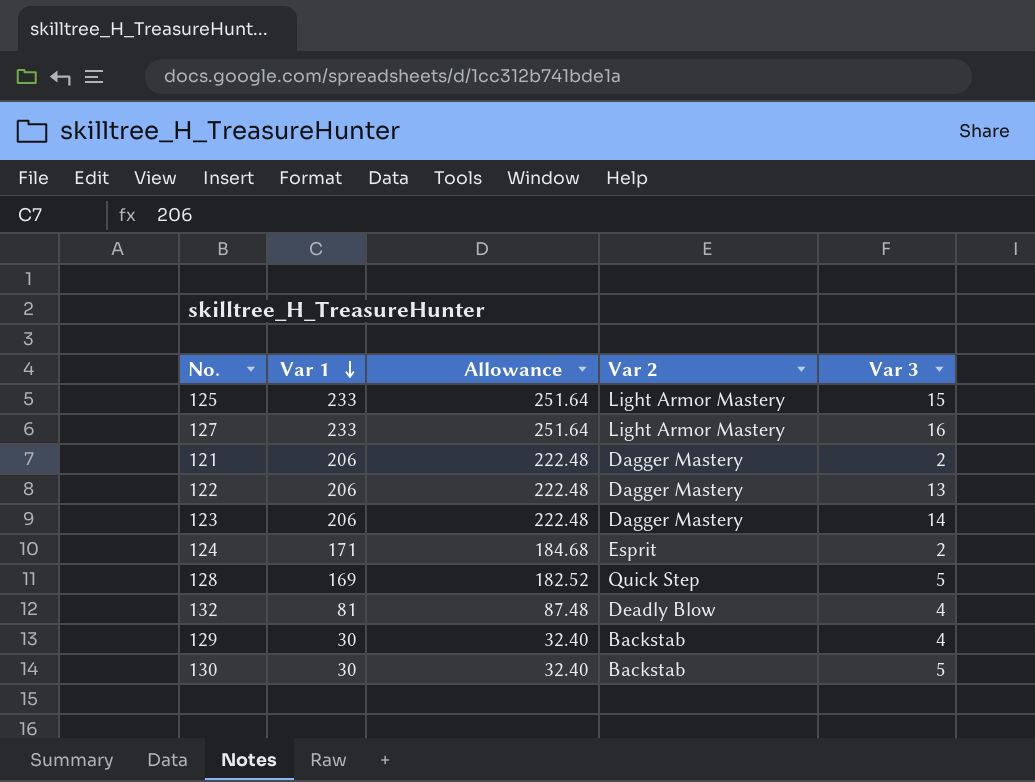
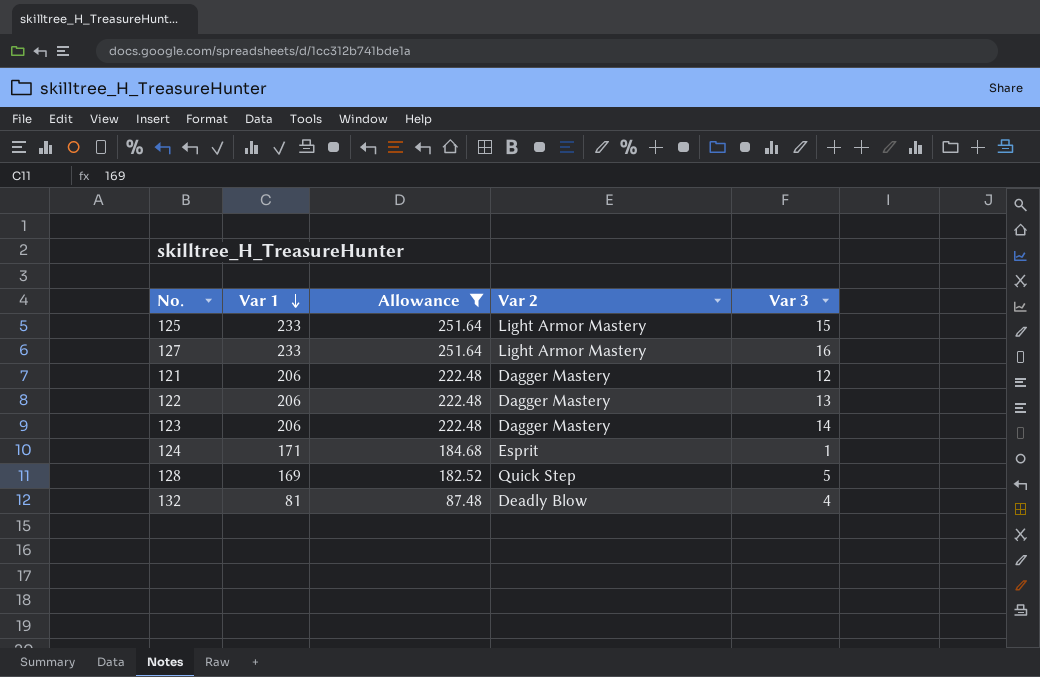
filter: none -> Allowance != 32.40
121 | Var 3: 2 -> 12
124 | Var 3: 2 -> 1

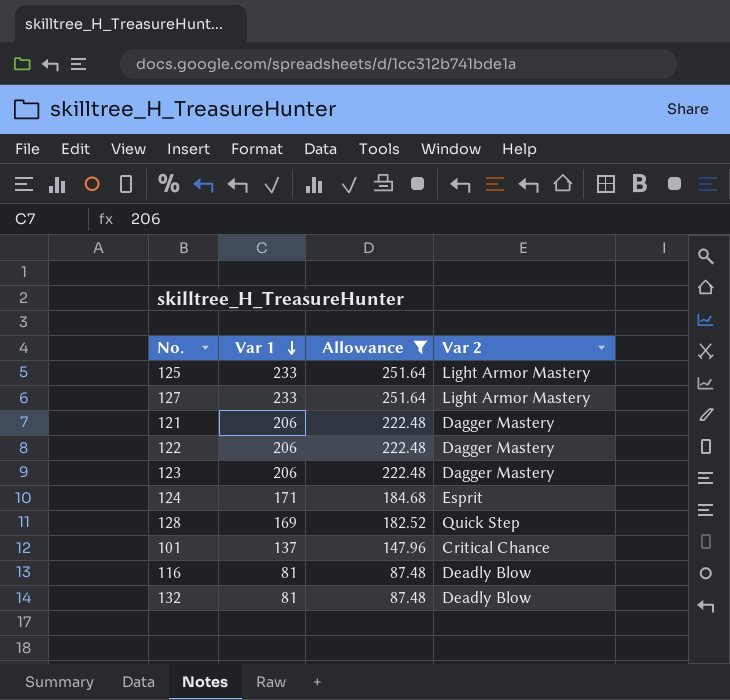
column Var 3 | position: 5 -> none
row 101: none -> 137 | 147.96 | Critical Chance
row 116: none -> 81 | 87.48 | Deadly Blow

